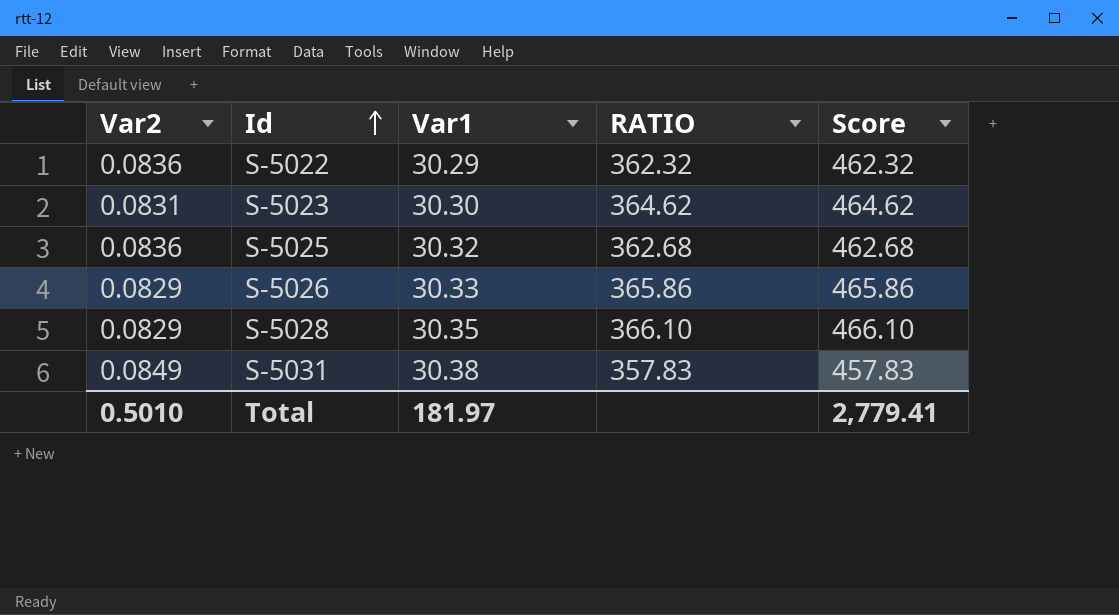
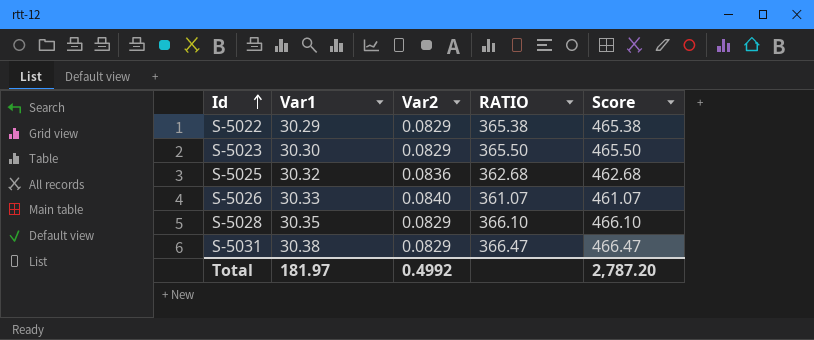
column Var2 | position: 1 -> 3
S-5022 | Var2: 0.0836 -> 0.0829
S-5022 | RATIO: 362.32 -> 365.38
S-5022 | Score: 462.32 -> 465.38
S-5023 | Var2: 0.0831 -> 0.0829
S-5023 | RATIO: 364.62 -> 365.50
S-5023 | Score: 464.62 -> 465.50
S-5026 | Var2: 0.0829 -> 0.0840
S-5026 | RATIO: 365.86 -> 361.07
S-5026 | Score: 465.86 -> 461.07
S-5031 | Var2: 0.0849 -> 0.0829
S-5031 | RATIO: 357.83 -> 366.47
S-5031 | Score: 457.83 -> 466.47
Total | Var2: 0.5010 -> 0.4992
Total | Score: 2,779.41 -> 2,787.20

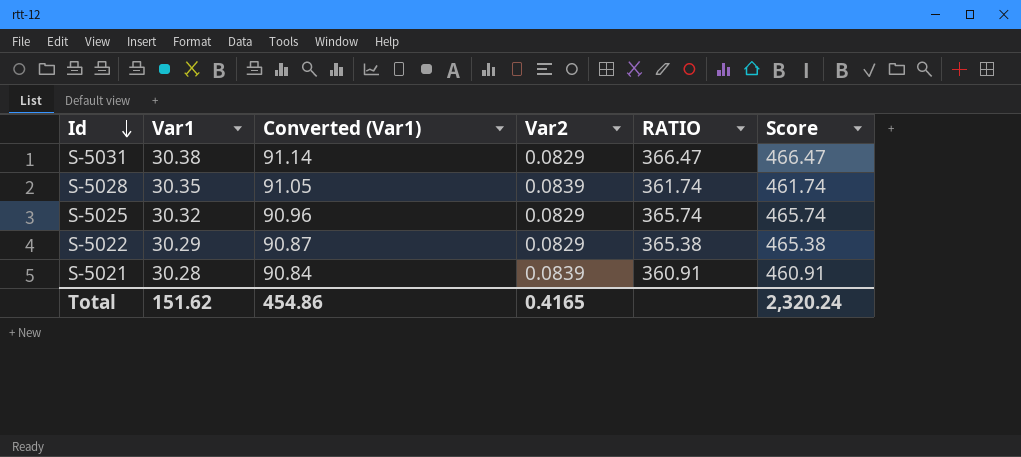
row order: Id ascending -> Id descending
column Converted (Var1) | formula: none -> [Var1] * 3
row S-5023: 30.30 | 0.0829 | 365.50 | 465.50 -> none
row S-5026: 30.33 | 0.0840 | 361.07 | 461.07 -> none
S-5028 | Var2: 0.0829 -> 0.0839
S-5028 | RATIO: 366.10 -> 361.74
S-5028 | Score: 466.10 -> 461.74
S-5025 | Var2: 0.0836 -> 0.0829
S-5025 | RATIO: 362.68 -> 365.74
S-5025 | Score: 462.68 -> 465.74
row S-5021: none -> 30.28 | 90.84 | 0.0839 | 360.91 | 460.91
Total | Var1: 181.97 -> 151.62
Total | Var2: 0.4992 -> 0.4165
Total | Score: 2,787.20 -> 2,320.24

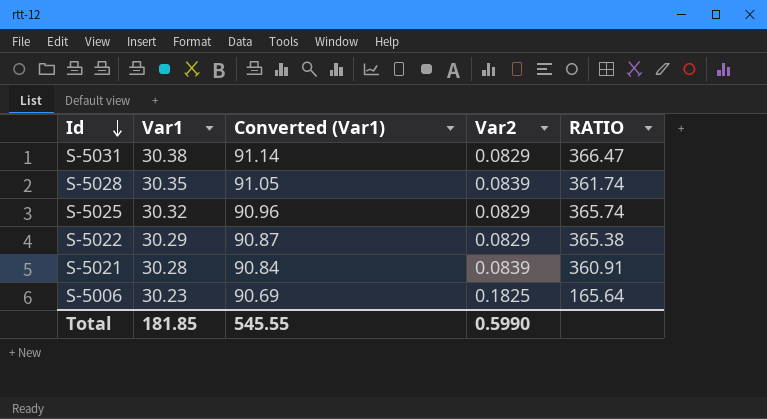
column Score | formula: [RATIO] + 100 -> none
row S-5006: none -> 30.23 | 90.69 | 0.1825 | 165.64
Total | Var1: 151.62 -> 181.85
Total | Converted (Var1): 454.86 -> 545.55
Total | Var2: 0.4165 -> 0.5990

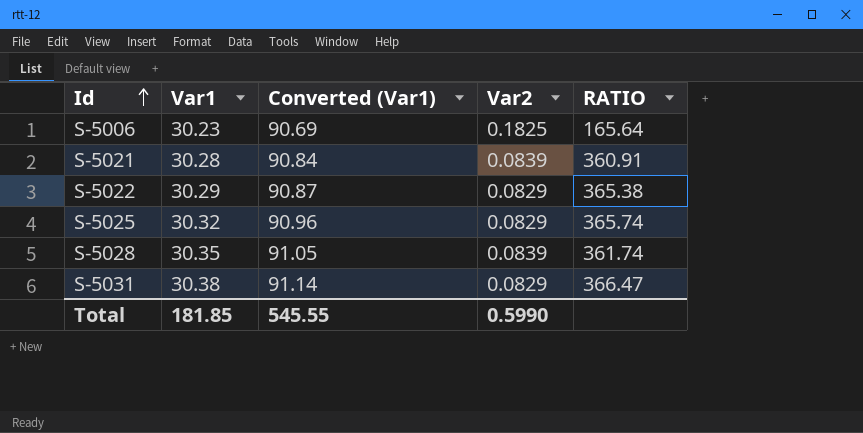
row order: Id descending -> Id ascending

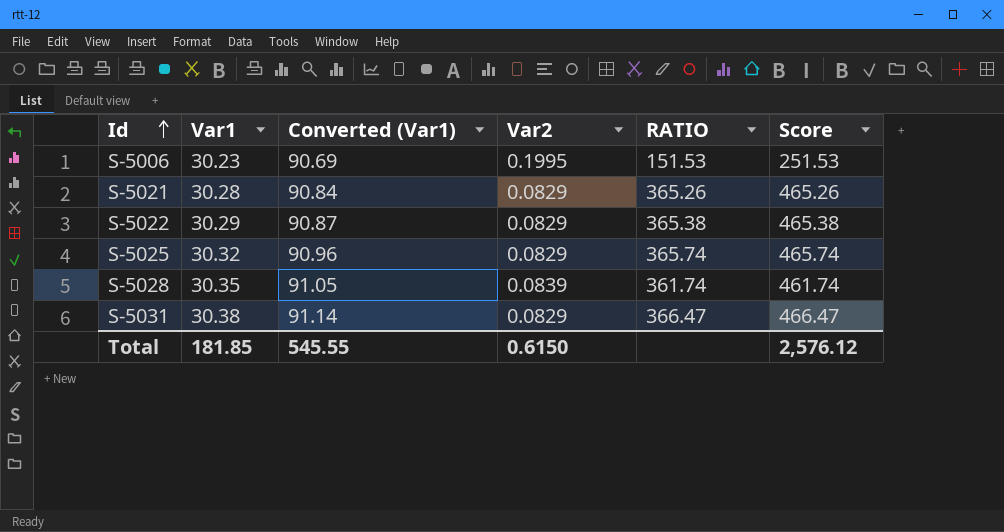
column Score | formula: none -> [RATIO] + 100
S-5006 | Var2: 0.1825 -> 0.1995
S-5006 | RATIO: 165.64 -> 151.53
S-5021 | Var2: 0.0839 -> 0.0829
S-5021 | RATIO: 360.91 -> 365.26
Total | Var2: 0.5990 -> 0.6150

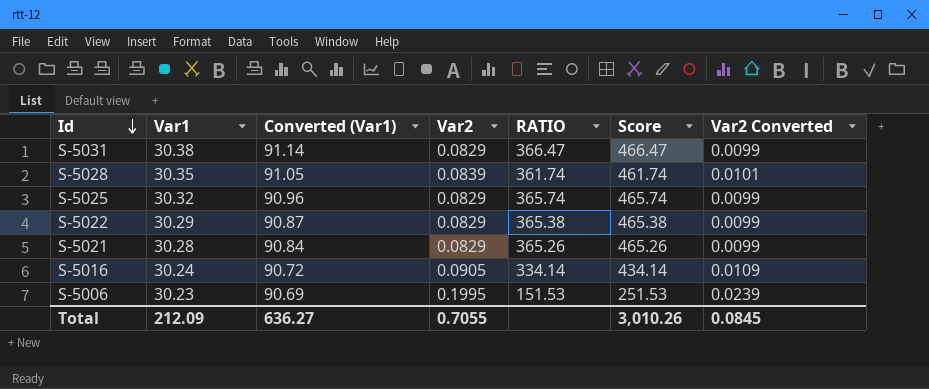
row order: Id ascending -> Id descending
column Var2 Converted | formula: none -> [Var2] * 0.12
row S-5016: none -> 30.24 | 90.72 | 0.0905 | 334.14 | 434.14 | 0.0109
Total | Var1: 181.85 -> 212.09
Total | Converted (Var1): 545.55 -> 636.27
Total | Var2: 0.6150 -> 0.7055
Total | Score: 2,576.12 -> 3,010.26

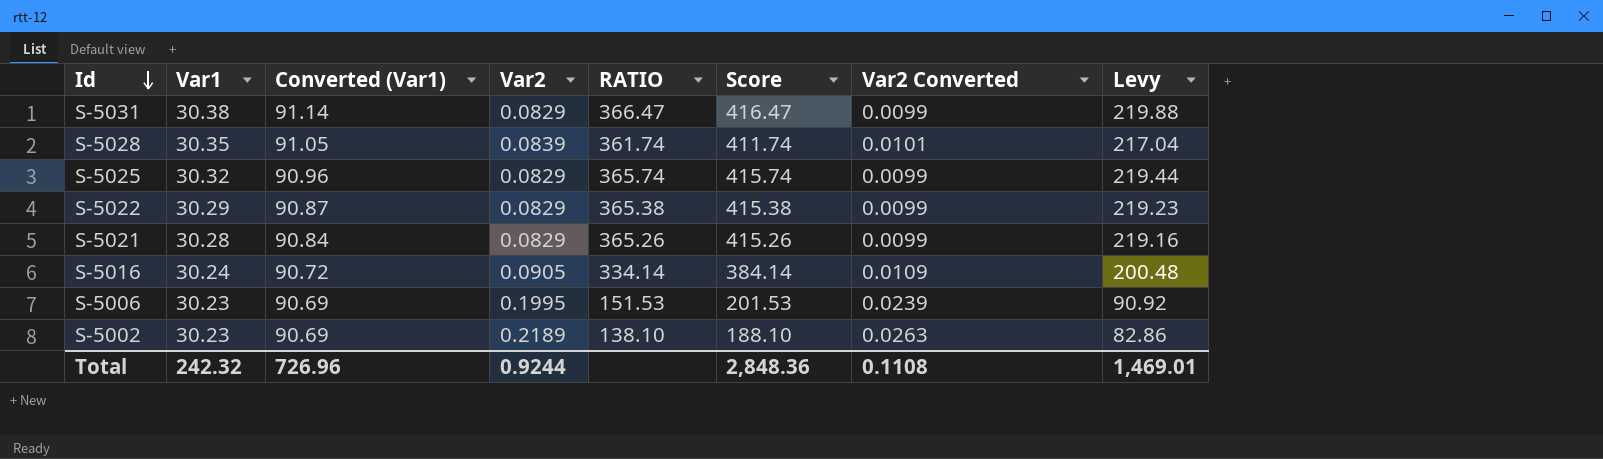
column Score | formula: [RATIO] + 100 -> [RATIO] + 50
column Levy | formula: none -> [RATIO] * 0.6
row S-5002: none -> 30.23 | 90.69 | 0.2189 | 138.10 | 188.10 | 0.0263 | 82.86
Total | Var1: 212.09 -> 242.32
Total | Converted (Var1): 636.27 -> 726.96
Total | Var2: 0.7055 -> 0.9244
Total | Score: 3,010.26 -> 2,848.36
Total | Var2 Converted: 0.0845 -> 0.1108

